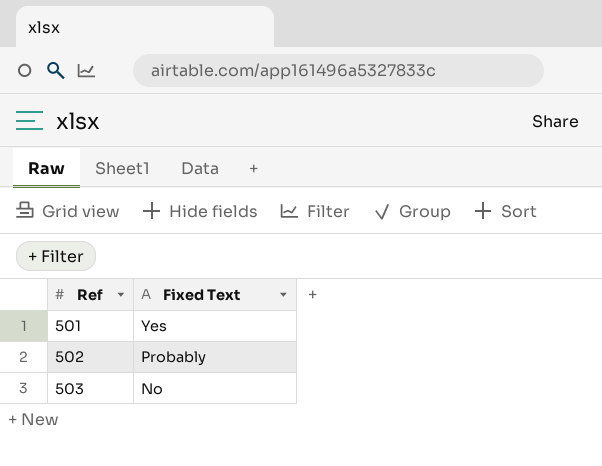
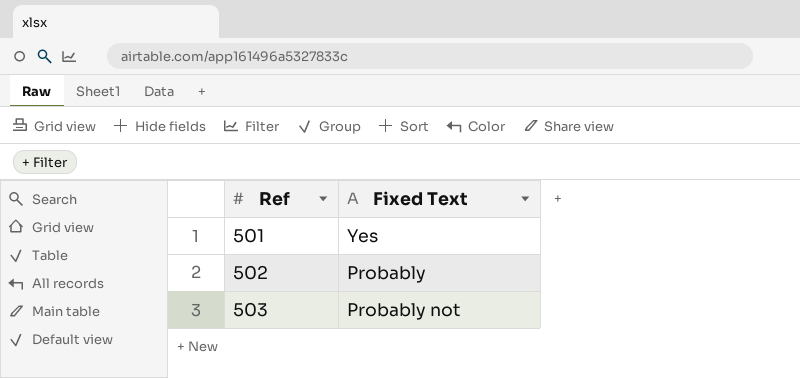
503 | Fixed Text: No -> Probably not

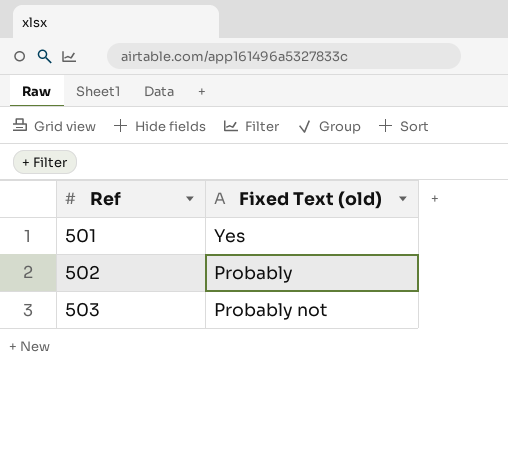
column name: Fixed Text -> Fixed Text (old)

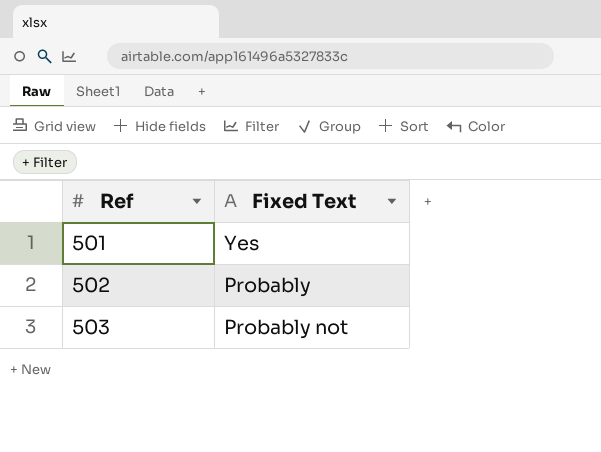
column name: Fixed Text (old) -> Fixed Text

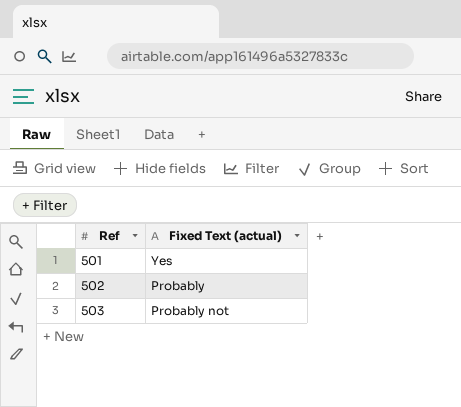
column name: Fixed Text -> Fixed Text (actual)

